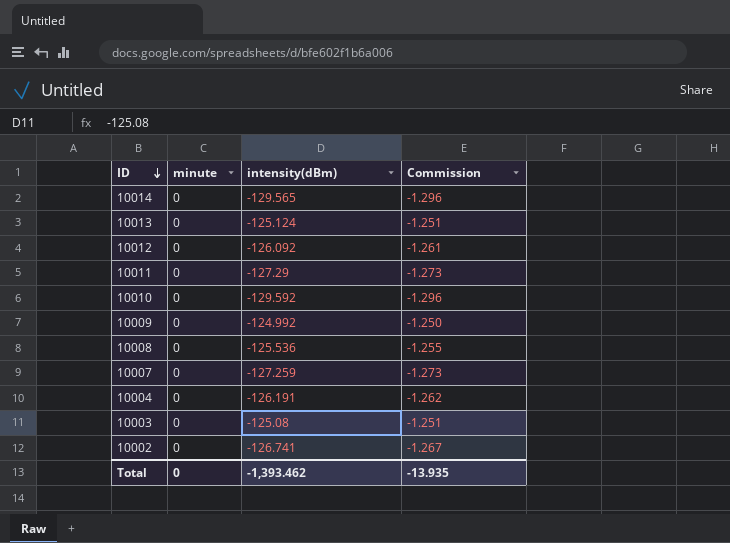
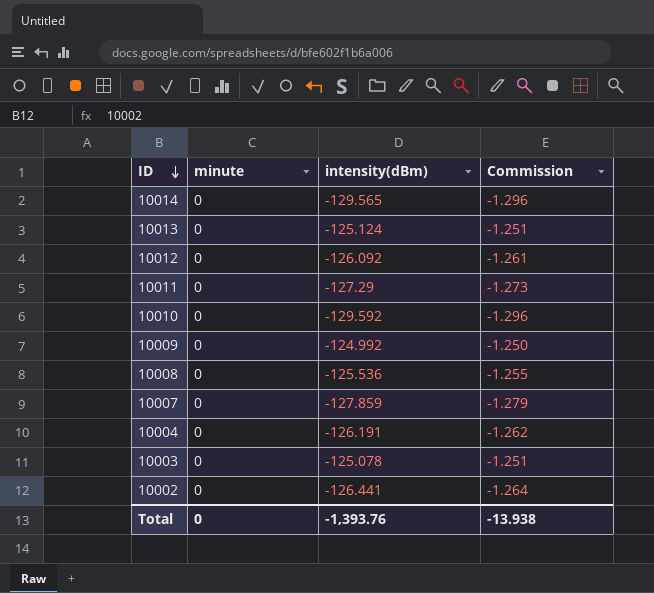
10007 | intensity(dBm): -127.259 -> -127.859
10007 | Commission: -1.273 -> -1.279
10003 | intensity(dBm): -125.08 -> -125.078
10002 | intensity(dBm): -126.741 -> -126.441
10002 | Commission: -1.267 -> -1.264
Total | intensity(dBm): -1,393.462 -> -1,393.76
Total | Commission: -13.935 -> -13.938

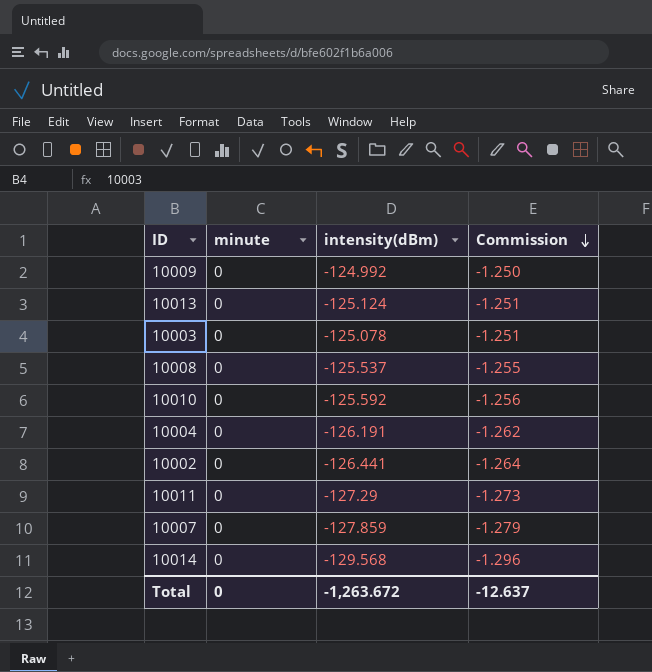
row order: ID descending -> Commission descending
row 10012: 0 | -126.092 | -1.261 -> none
10008 | intensity(dBm): -125.536 -> -125.537
10010 | intensity(dBm): -129.592 -> -125.592
10010 | Commission: -1.296 -> -1.256
10014 | intensity(dBm): -129.565 -> -129.568
Total | intensity(dBm): -1,393.76 -> -1,263.672
Total | Commission: -13.938 -> -12.637

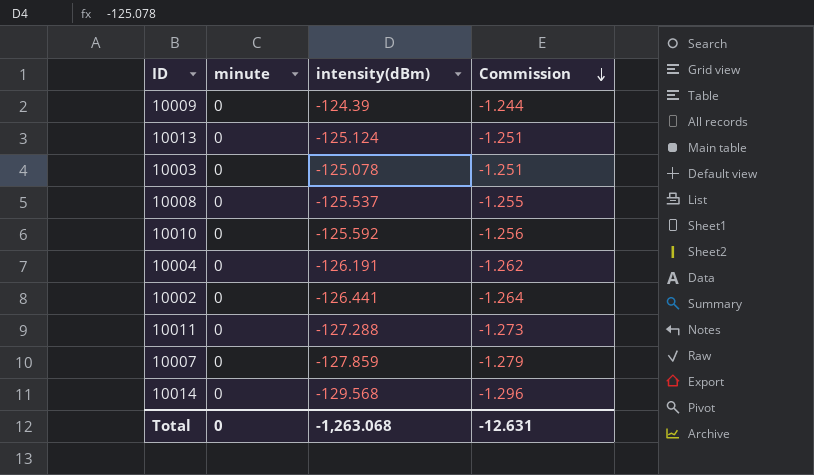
10009 | intensity(dBm): -124.992 -> -124.39
10009 | Commission: -1.250 -> -1.244
10011 | intensity(dBm): -127.29 -> -127.288
Total | intensity(dBm): -1,263.672 -> -1,263.068
Total | Commission: -12.637 -> -12.631

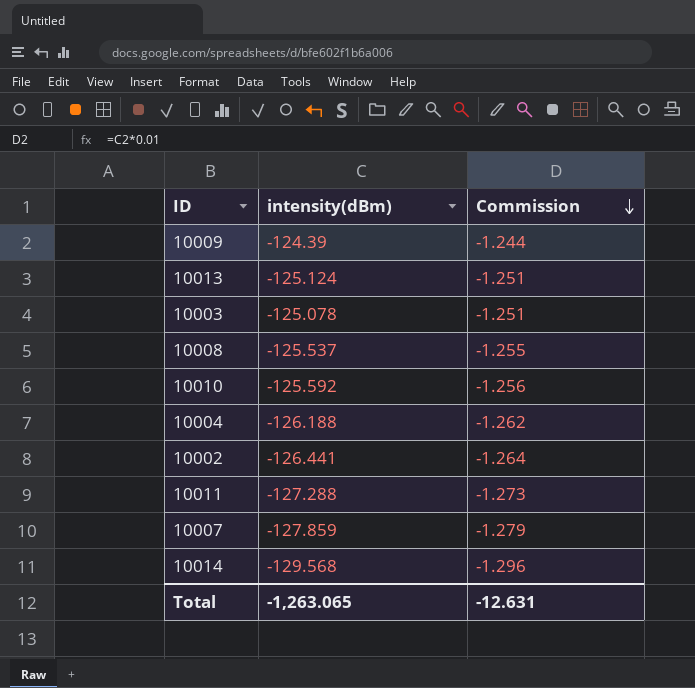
column minute | position: 2 -> none
10004 | intensity(dBm): -126.191 -> -126.188
Total | intensity(dBm): -1,263.068 -> -1,263.065

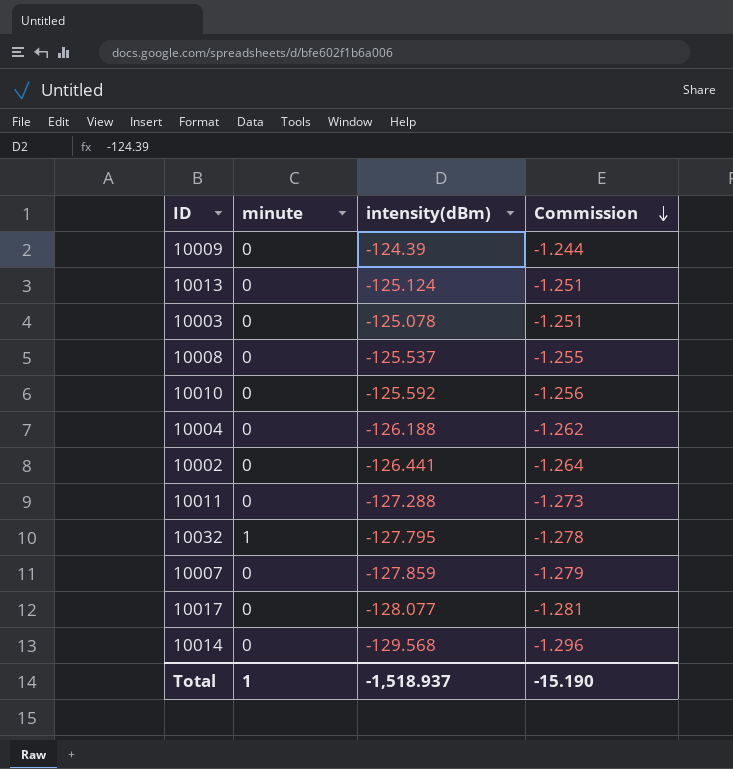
column minute | position: none -> 2
row 10032: none -> 1 | -127.795 | -1.278
row 10017: none -> 0 | -128.077 | -1.281
Total | intensity(dBm): -1,263.065 -> -1,518.937
Total | Commission: -12.631 -> -15.190

